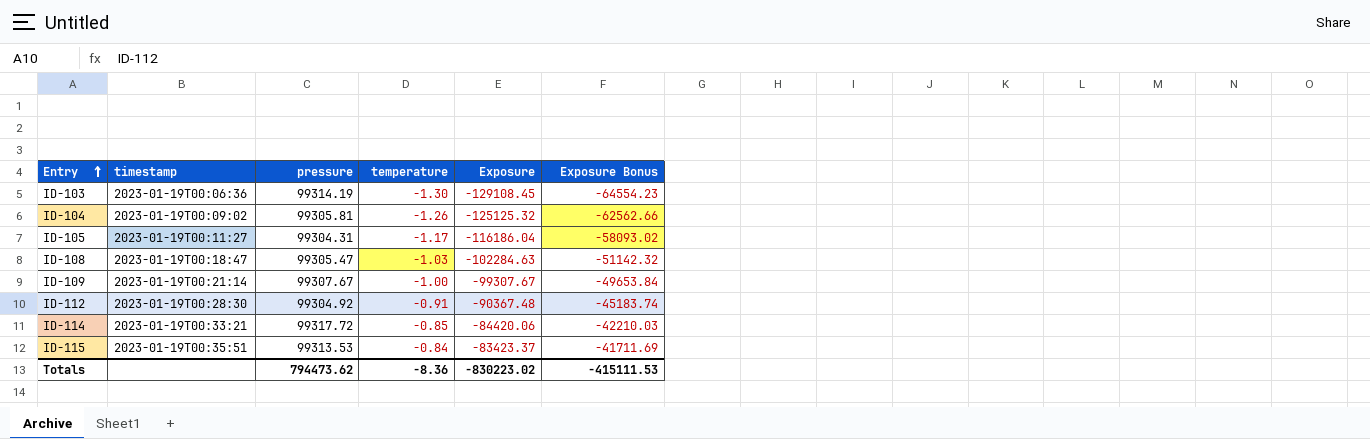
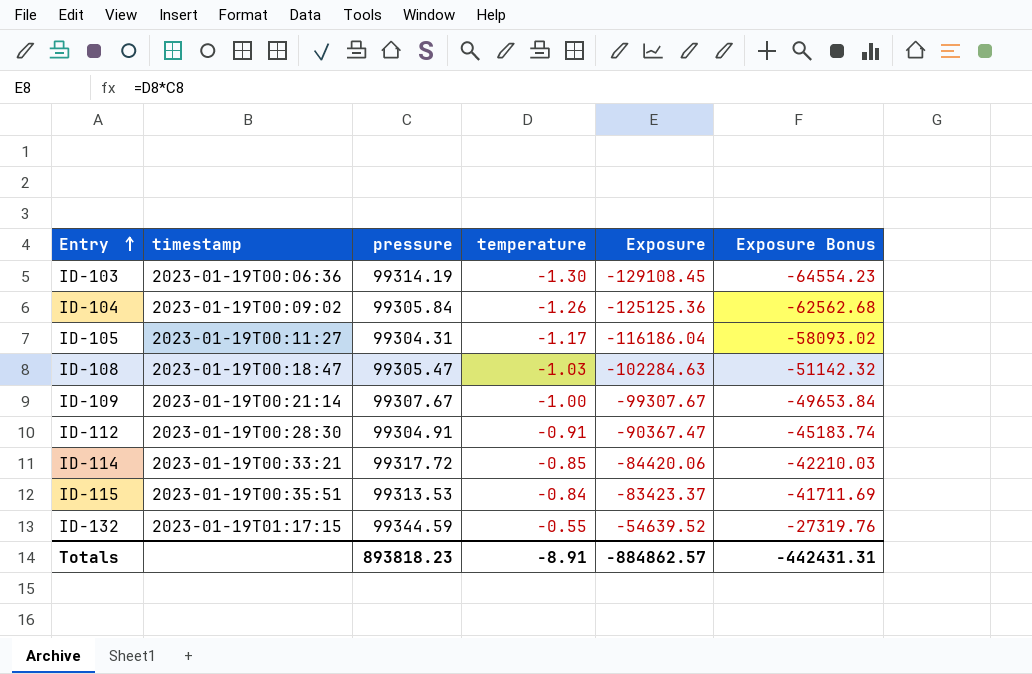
ID-104 | pressure: 99305.81 -> 99305.84
ID-104 | Exposure: -125125.32 -> -125125.36
ID-104 | Exposure Bonus: -62562.66 -> -62562.68
ID-112 | pressure: 99304.92 -> 99304.91
ID-112 | Exposure: -90367.48 -> -90367.47
row ID-132: none -> 2023-01-19T01:17:15 | 99344.59 | -0.55 | -54639.52 | -27319.76
Totals | pressure: 794473.62 -> 893818.23
Totals | temperature: -8.36 -> -8.91
Totals | Exposure: -830223.02 -> -884862.57
Totals | Exposure Bonus: -415111.53 -> -442431.31

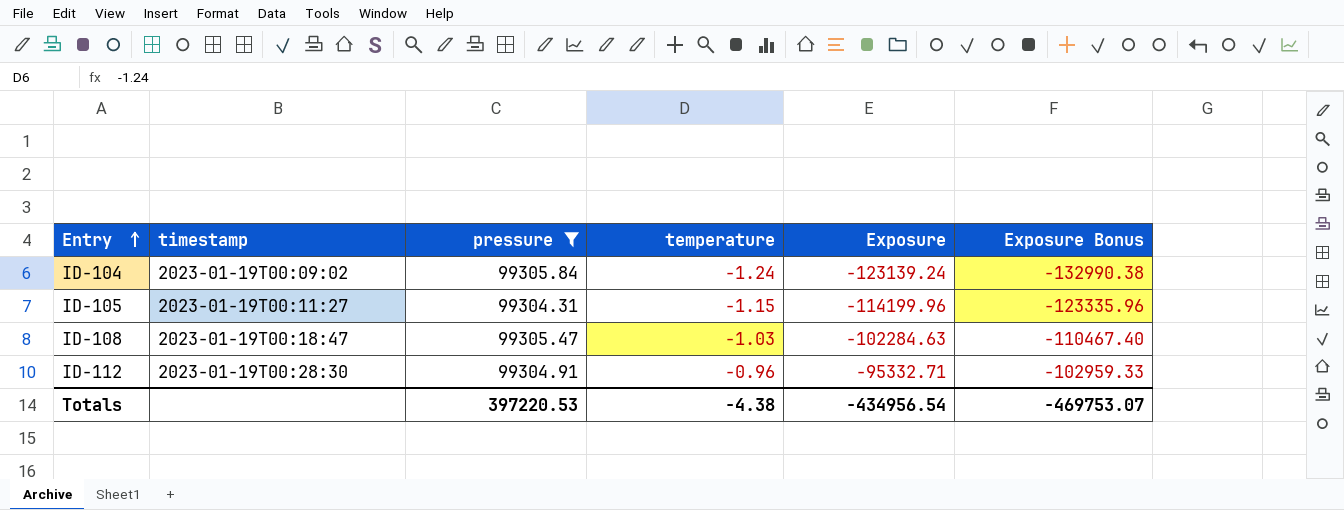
filter: none -> pressure <= 99305.84
column Exposure Bonus | formula: [Exposure] * 0.5 -> [Exposure] * 1.08
ID-104 | temperature: -1.26 -> -1.24
ID-104 | Exposure: -125125.36 -> -123139.24
ID-105 | temperature: -1.17 -> -1.15
ID-105 | Exposure: -116186.04 -> -114199.96
ID-112 | temperature: -0.91 -> -0.96
ID-112 | Exposure: -90367.47 -> -95332.71
Totals | pressure: 893818.23 -> 397220.53
Totals | temperature: -8.91 -> -4.38
Totals | Exposure: -884862.57 -> -434956.54
Totals | Exposure Bonus: -442431.31 -> -469753.07

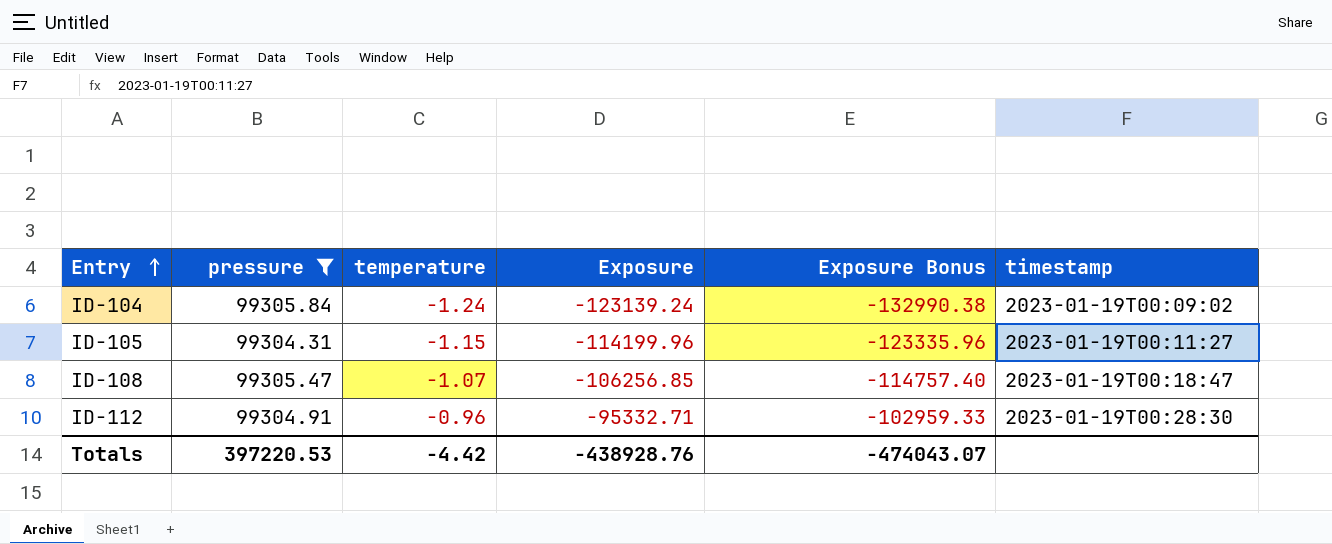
column timestamp | position: 2 -> 6
ID-108 | temperature: -1.03 -> -1.07
ID-108 | Exposure: -102284.63 -> -106256.85
ID-108 | Exposure Bonus: -110467.40 -> -114757.40
Totals | temperature: -4.38 -> -4.42
Totals | Exposure: -434956.54 -> -438928.76
Totals | Exposure Bonus: -469753.07 -> -474043.07

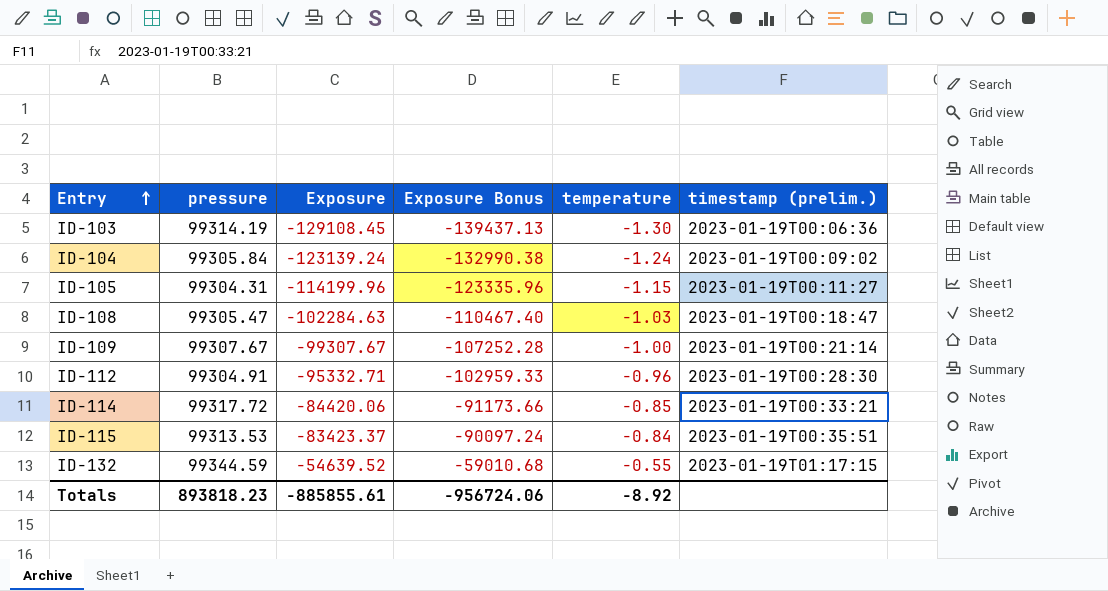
filter: pressure <= 99305.84 -> none
column temperature | position: 3 -> 5
column name: timestamp -> timestamp (prelim.)
ID-108 | Exposure: -106256.85 -> -102284.63
ID-108 | Exposure Bonus: -114757.40 -> -110467.40
ID-108 | temperature: -1.07 -> -1.03
Totals | pressure: 397220.53 -> 893818.23
Totals | Exposure: -438928.76 -> -885855.61
Totals | Exposure Bonus: -474043.07 -> -956724.06
Totals | temperature: -4.42 -> -8.92

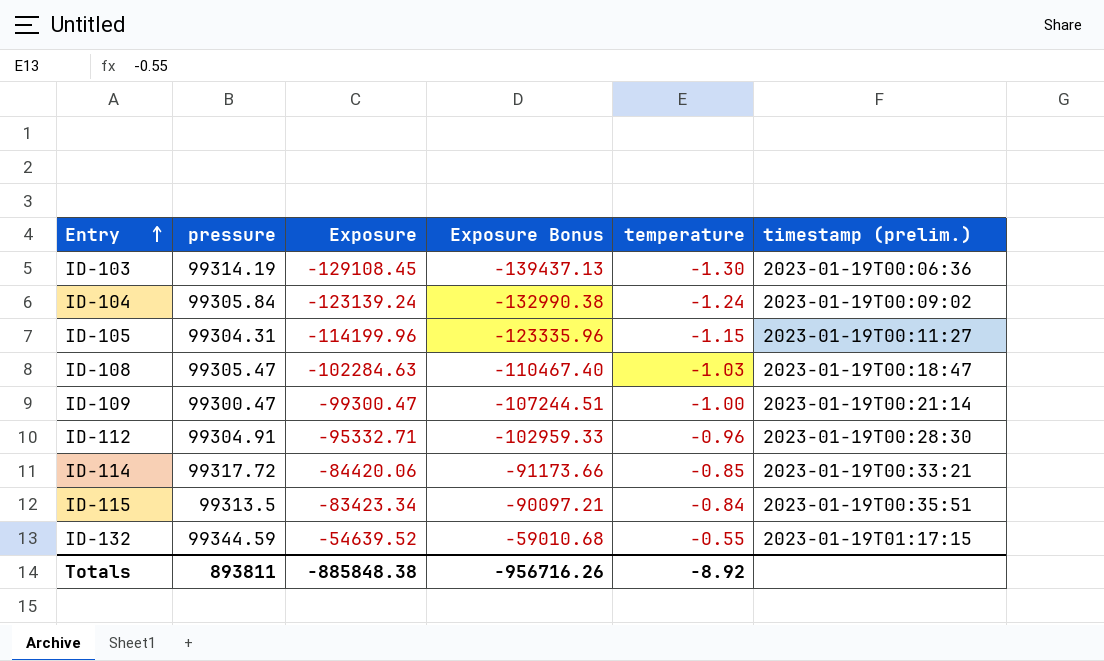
ID-109 | pressure: 99307.67 -> 99300.47
ID-109 | Exposure: -99307.67 -> -99300.47
ID-109 | Exposure Bonus: -107252.28 -> -107244.51
ID-115 | pressure: 99313.53 -> 99313.5
ID-115 | Exposure: -83423.37 -> -83423.34
ID-115 | Exposure Bonus: -90097.24 -> -90097.21
Totals | pressure: 893818.23 -> 893811
Totals | Exposure: -885855.61 -> -885848.38
Totals | Exposure Bonus: -956724.06 -> -956716.26

